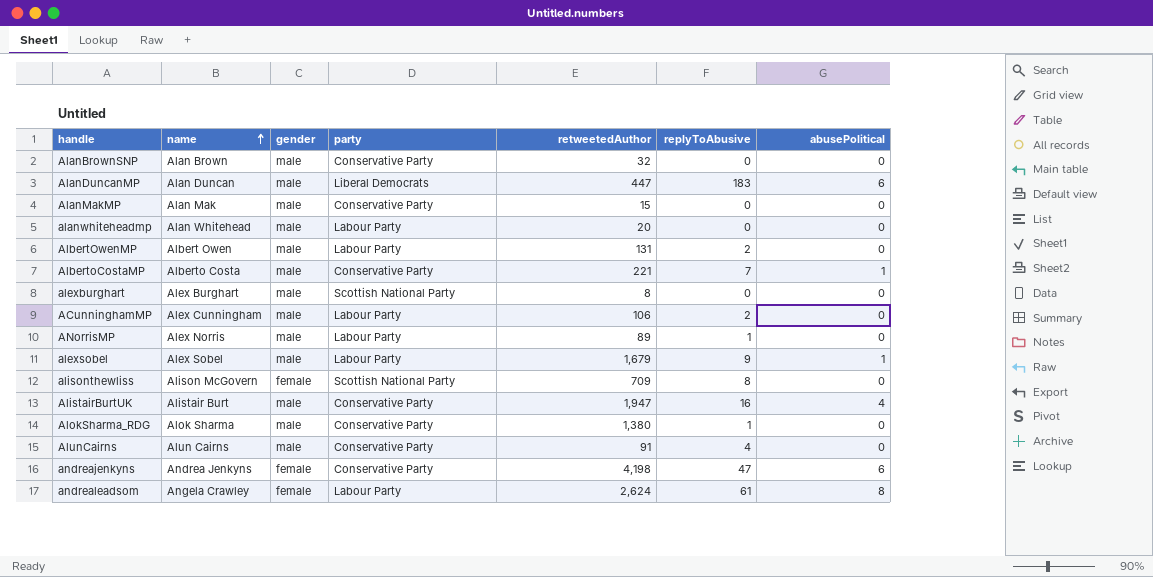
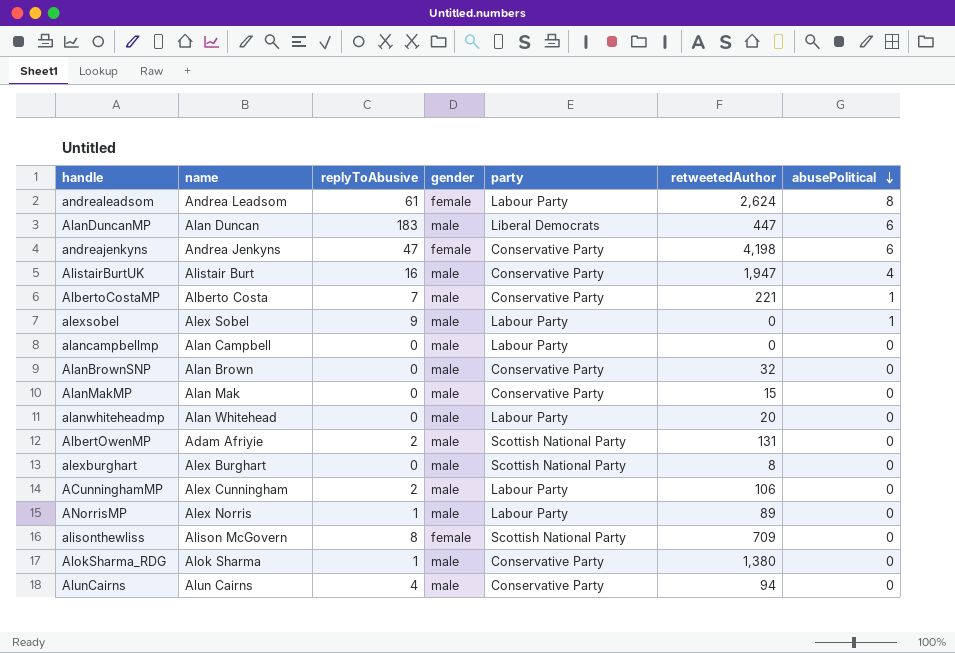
row order: name ascending -> abusePolitical descending
column replyToAbusive | position: 6 -> 3
andrealeadsom | name: Angela Crawley -> Andrea Leadsom
alexsobel | retweetedAuthor: 1,679 -> 0
row alancampbellmp: none -> Alan Campbell | 0 | male | Labour Party | 0 | 0
AlbertOwenMP | name: Albert Owen -> Adam Afriyie
AlbertOwenMP | party: Labour Party -> Scottish National Party
AlunCairns | retweetedAuthor: 91 -> 94

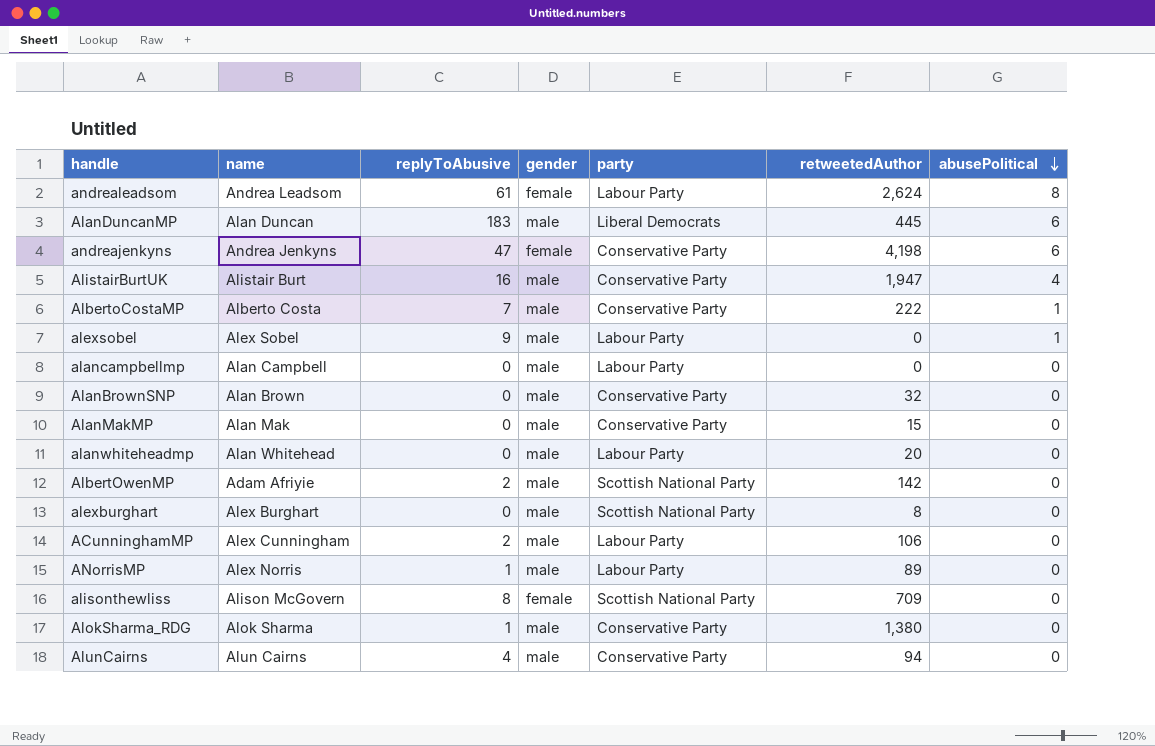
AlanDuncanMP | retweetedAuthor: 447 -> 445
AlbertoCostaMP | retweetedAuthor: 221 -> 222
AlbertOwenMP | retweetedAuthor: 131 -> 142

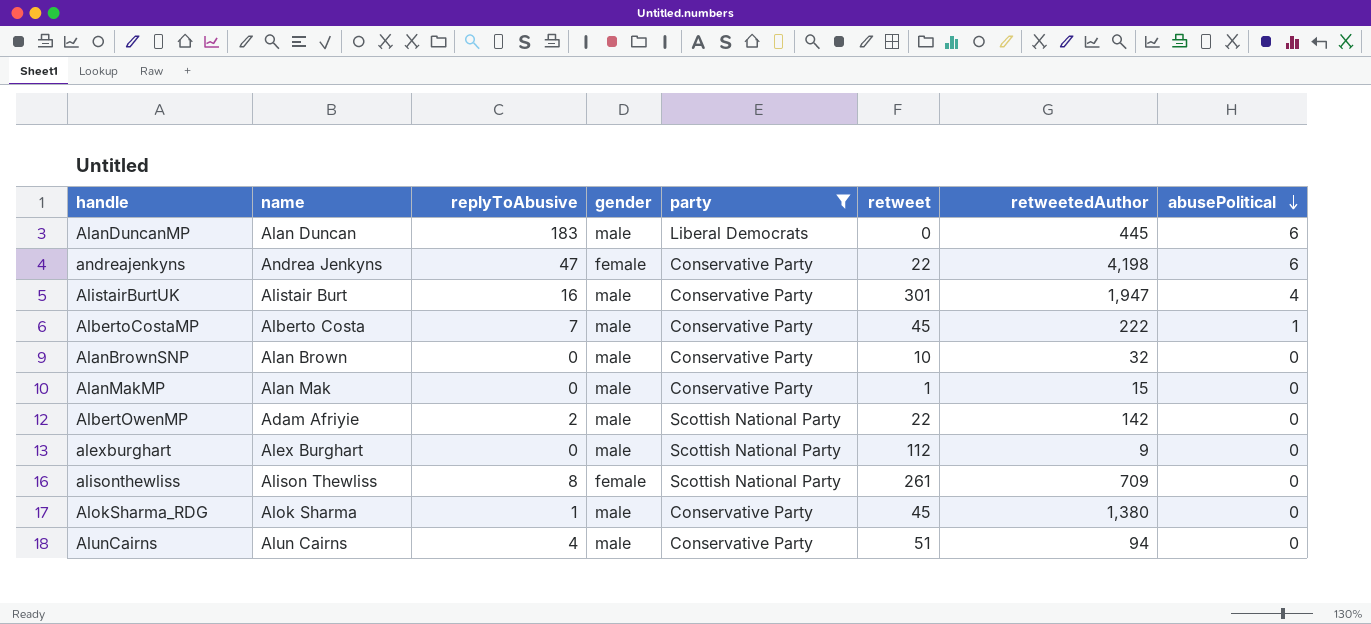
filter: none -> party != Labour Party
column retweet | position: none -> 6
alexburghart | retweetedAuthor: 8 -> 9
alisonthewliss | name: Alison McGovern -> Alison Thewliss

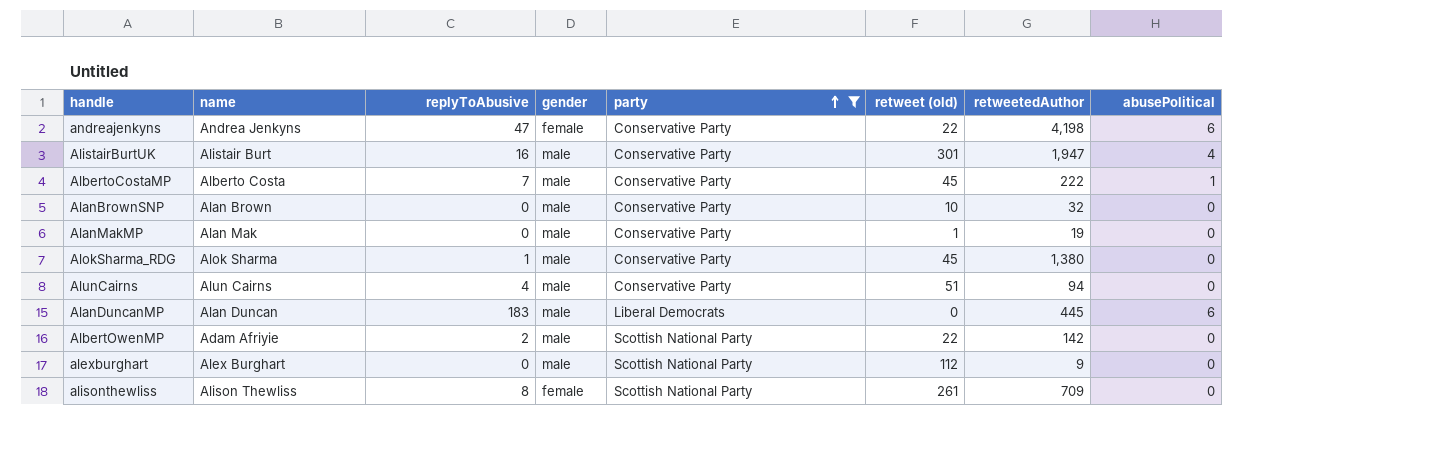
row order: abusePolitical descending -> party ascending
column name: retweet -> retweet (old)
AlanMakMP | retweetedAuthor: 15 -> 19

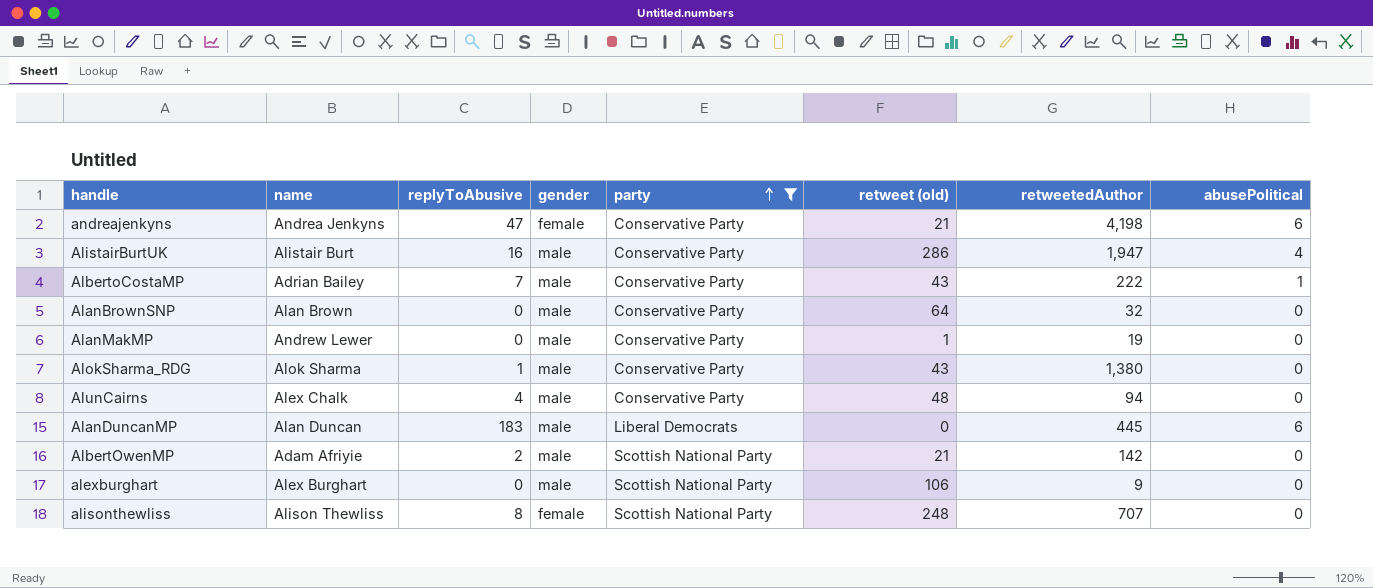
andreajenkyns | retweet (old): 22 -> 21
AlistairBurtUK | retweet (old): 301 -> 286
AlbertoCostaMP | name: Alberto Costa -> Adrian Bailey
AlbertoCostaMP | retweet (old): 45 -> 43
AlanBrownSNP | retweet (old): 10 -> 64
AlanMakMP | name: Alan Mak -> Andrew Lewer
AlokSharma_RDG | retweet (old): 45 -> 43
AlunCairns | name: Alun Cairns -> Alex Chalk
AlunCairns | retweet (old): 51 -> 48
AlbertOwenMP | retweet (old): 22 -> 21
alexburghart | retweet (old): 112 -> 106
alisonthewliss | retweet (old): 261 -> 248
alisonthewliss | retweetedAuthor: 709 -> 707

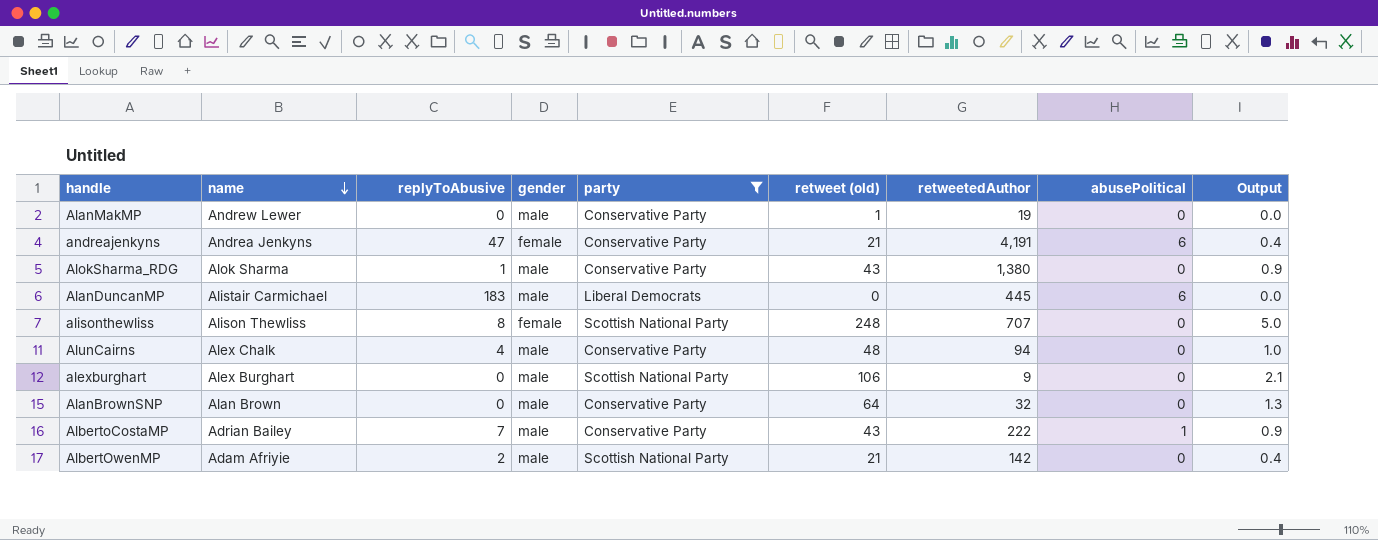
row order: party ascending -> name descending
column Output | formula: none -> [retweet (old)] * 0.02
row AlistairBurtUK: Alistair Burt | 16 | male | Conservative Party | 286 | 1,947 | 4 -> none
andreajenkyns | retweetedAuthor: 4,198 -> 4,191
AlanDuncanMP | name: Alan Duncan -> Alistair Carmichael

